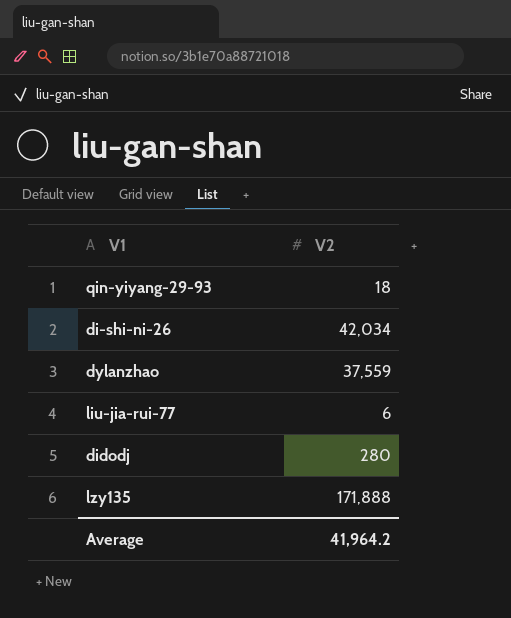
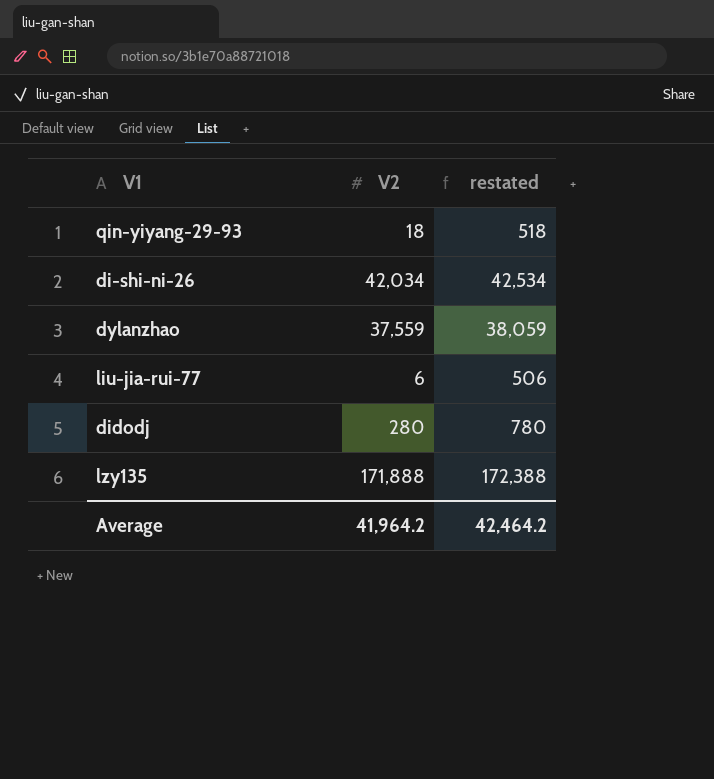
column restated | formula: none -> [V2] + 500

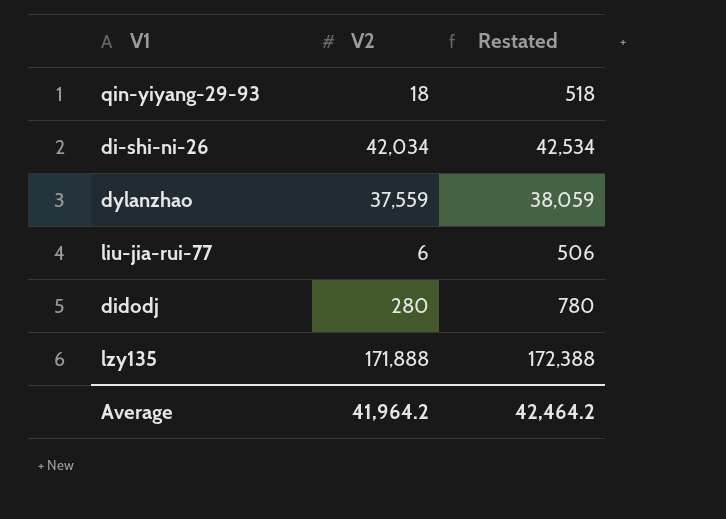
column name: restated -> Restated

